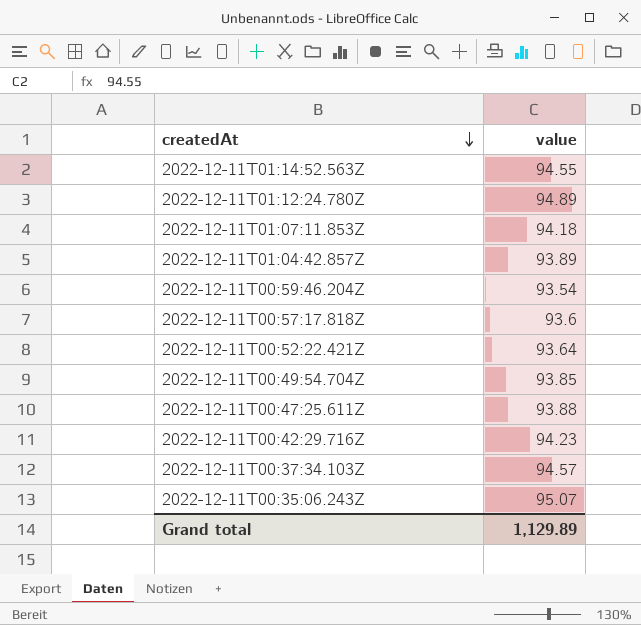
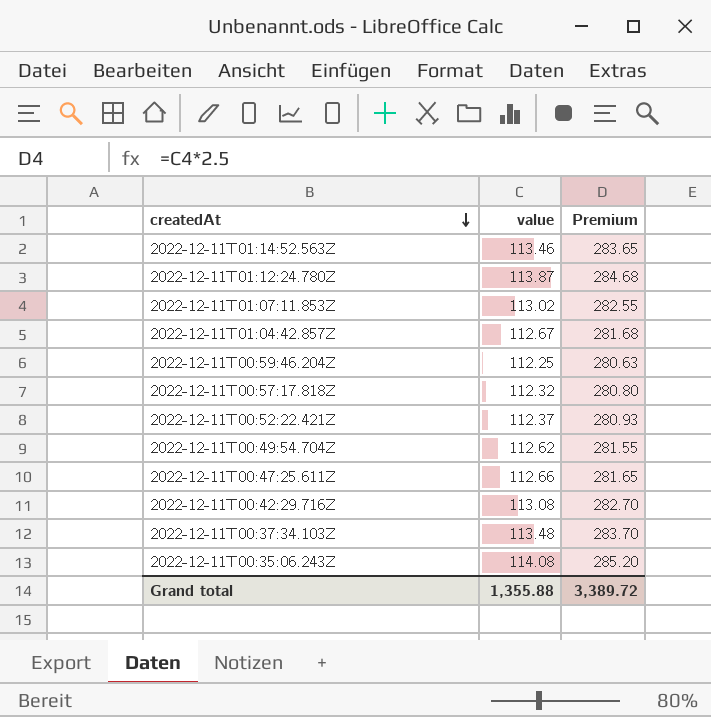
column Premium | formula: none -> [value] * 2.5
2022-12-11T01:14:52.563Z | value: 94.55 -> 113.46
2022-12-11T01:12:24.780Z | value: 94.89 -> 113.87
2022-12-11T01:07:11.853Z | value: 94.18 -> 113.02
2022-12-11T01:04:42.857Z | value: 93.89 -> 112.67
2022-12-11T00:59:46.204Z | value: 93.54 -> 112.25
2022-12-11T00:57:17.818Z | value: 93.6 -> 112.32
2022-12-11T00:52:22.421Z | value: 93.64 -> 112.37
2022-12-11T00:49:54.704Z | value: 93.85 -> 112.62
2022-12-11T00:47:25.611Z | value: 93.88 -> 112.66
2022-12-11T00:42:29.716Z | value: 94.23 -> 113.08
2022-12-11T00:37:34.103Z | value: 94.57 -> 113.48
2022-12-11T00:35:06.243Z | value: 95.07 -> 114.08
Grand total | value: 1,129.89 -> 1,355.88

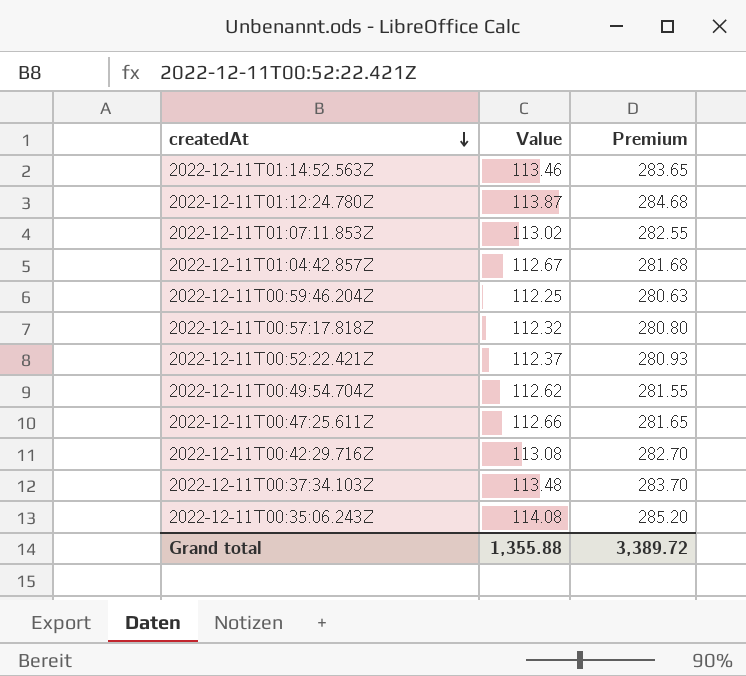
column name: value -> Value

